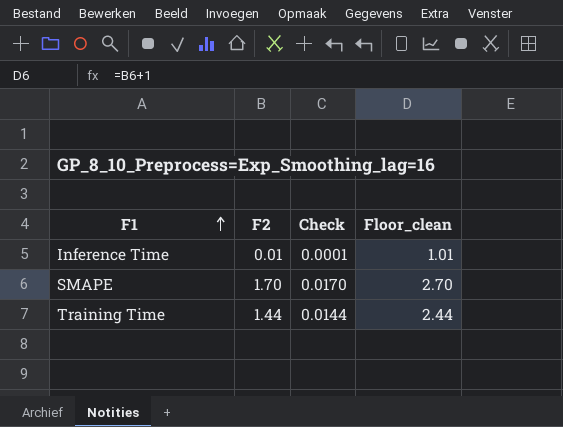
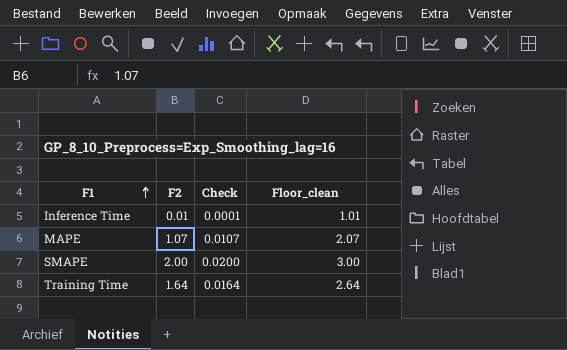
row MAPE: none -> 1.07 | 0.0107 | 2.07
SMAPE | F2: 1.70 -> 2.00
SMAPE | Check: 0.0170 -> 0.0200
SMAPE | Floor_clean: 2.70 -> 3.00
Training Time | F2: 1.44 -> 1.64
Training Time | Check: 0.0144 -> 0.0164
Training Time | Floor_clean: 2.44 -> 2.64

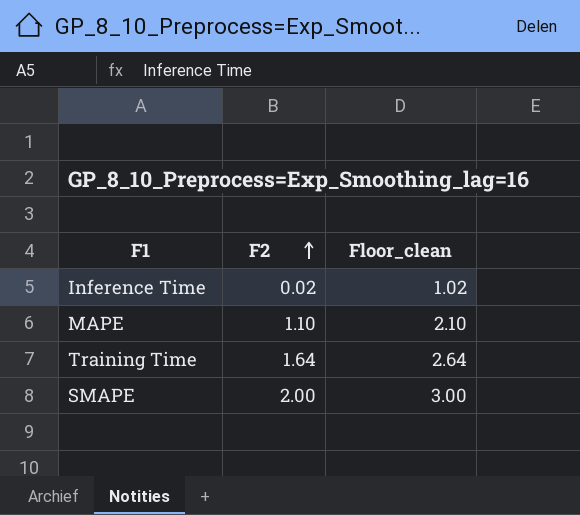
row order: F1 ascending -> F2 ascending
column Check | formula: [F2] * 0.01 -> none
Inference Time | F2: 0.01 -> 0.02
Inference Time | Floor_clean: 1.01 -> 1.02
MAPE | F2: 1.07 -> 1.10
MAPE | Floor_clean: 2.07 -> 2.10

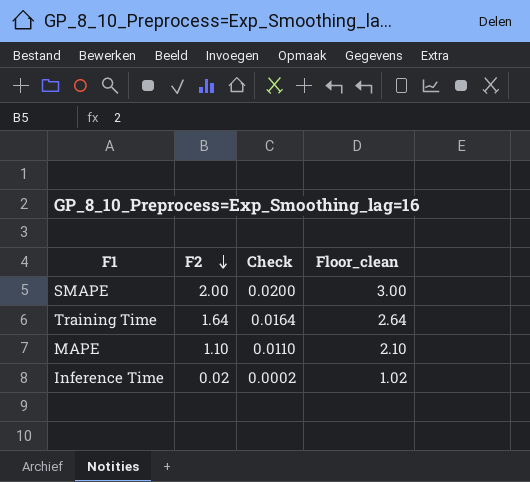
row order: F2 ascending -> F2 descending
column Check | formula: none -> [F2] * 0.01

